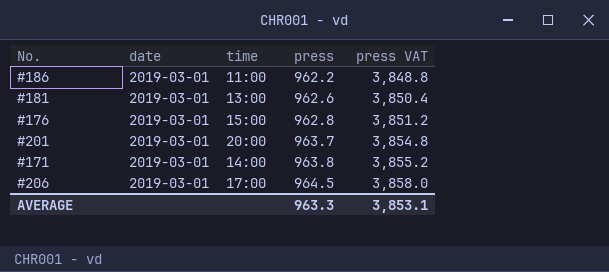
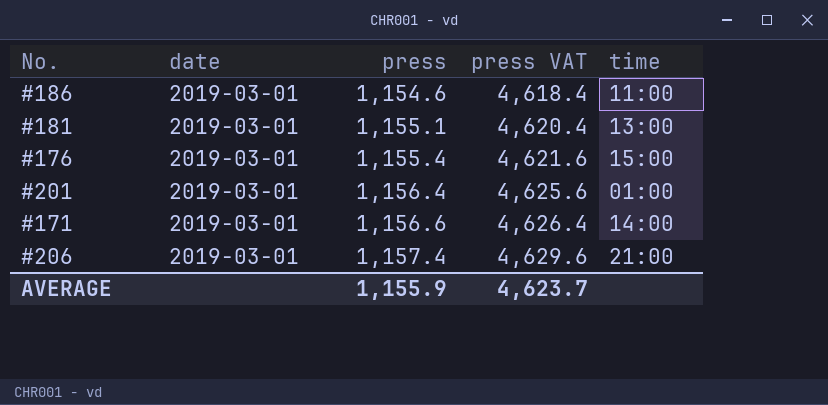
column time | position: 3 -> 5
#186 | press: 962.2 -> 1,154.6
#186 | press VAT: 3,848.8 -> 4,618.4
#181 | press: 962.6 -> 1,155.1
#181 | press VAT: 3,850.4 -> 4,620.4
#176 | press: 962.8 -> 1,155.4
#176 | press VAT: 3,851.2 -> 4,621.6
#201 | press: 963.7 -> 1,156.4
#201 | press VAT: 3,854.8 -> 4,625.6
#201 | time: 20:00 -> 01:00
#171 | press: 963.8 -> 1,156.6
#171 | press VAT: 3,855.2 -> 4,626.4
#206 | press: 964.5 -> 1,157.4
#206 | press VAT: 3,858.0 -> 4,629.6
#206 | time: 17:00 -> 21:00
AVERAGE | press: 963.3 -> 1,155.9
AVERAGE | press VAT: 3,853.1 -> 4,623.7

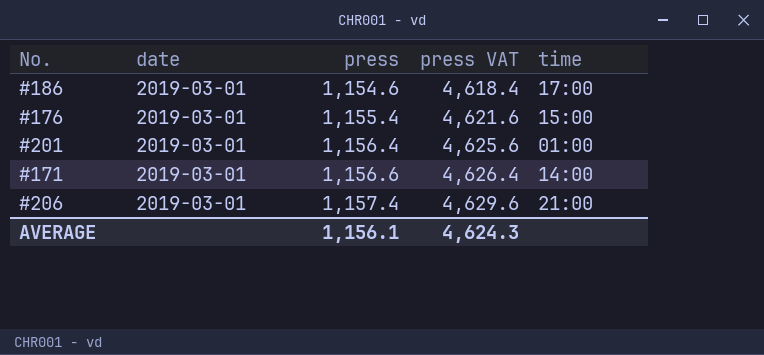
row #181: 2019-03-01 | 1,155.1 | 4,620.4 | 13:00 -> none
#186 | time: 11:00 -> 17:00
AVERAGE | press: 1,155.9 -> 1,156.1
AVERAGE | press VAT: 4,623.7 -> 4,624.3

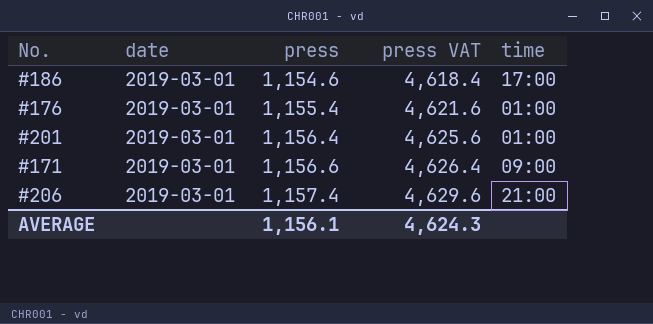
#176 | time: 15:00 -> 01:00
#171 | time: 14:00 -> 09:00

